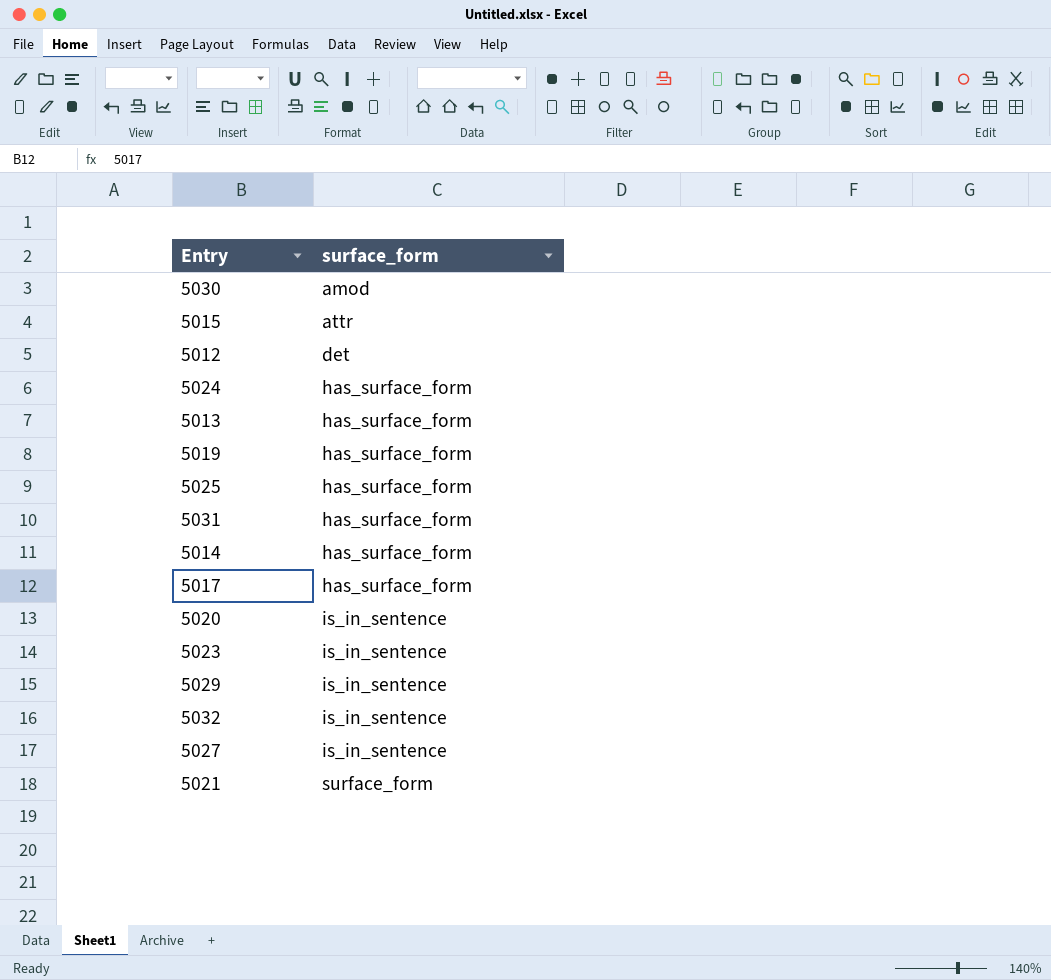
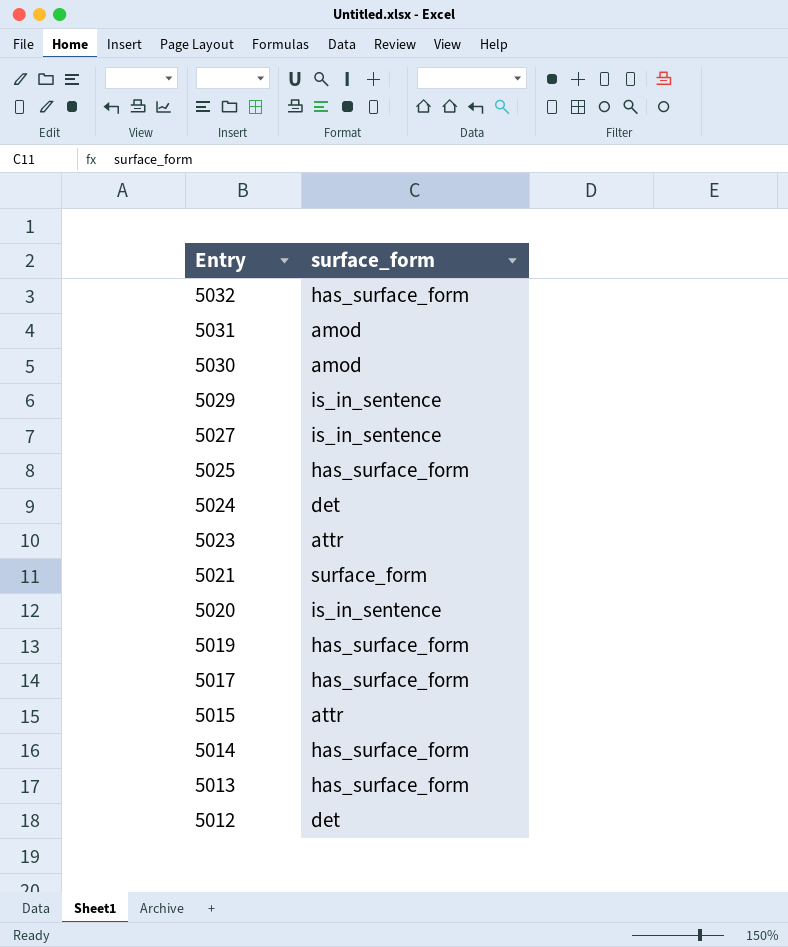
row order: surface_form ascending -> Entry descending
5032 | surface_form: is_in_sentence -> has_surface_form
5031 | surface_form: has_surface_form -> amod
5024 | surface_form: has_surface_form -> det
5023 | surface_form: is_in_sentence -> attr

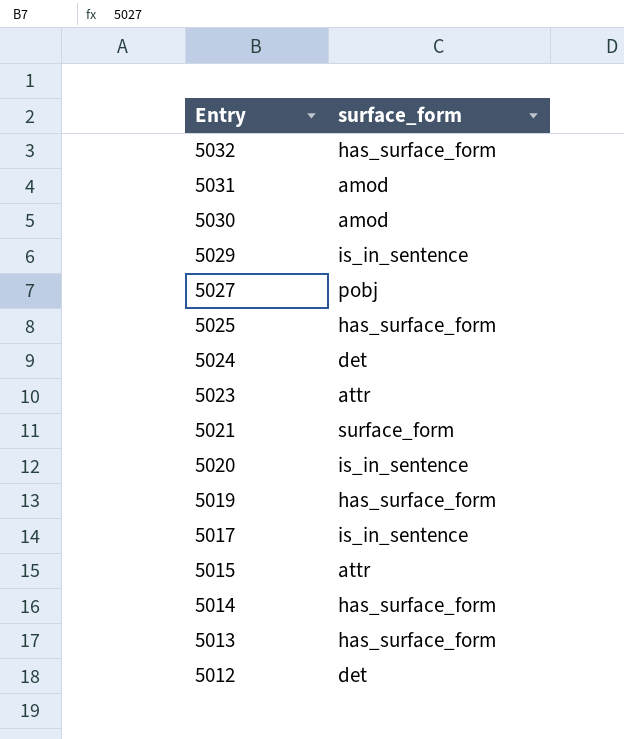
5027 | surface_form: is_in_sentence -> pobj
5017 | surface_form: has_surface_form -> is_in_sentence

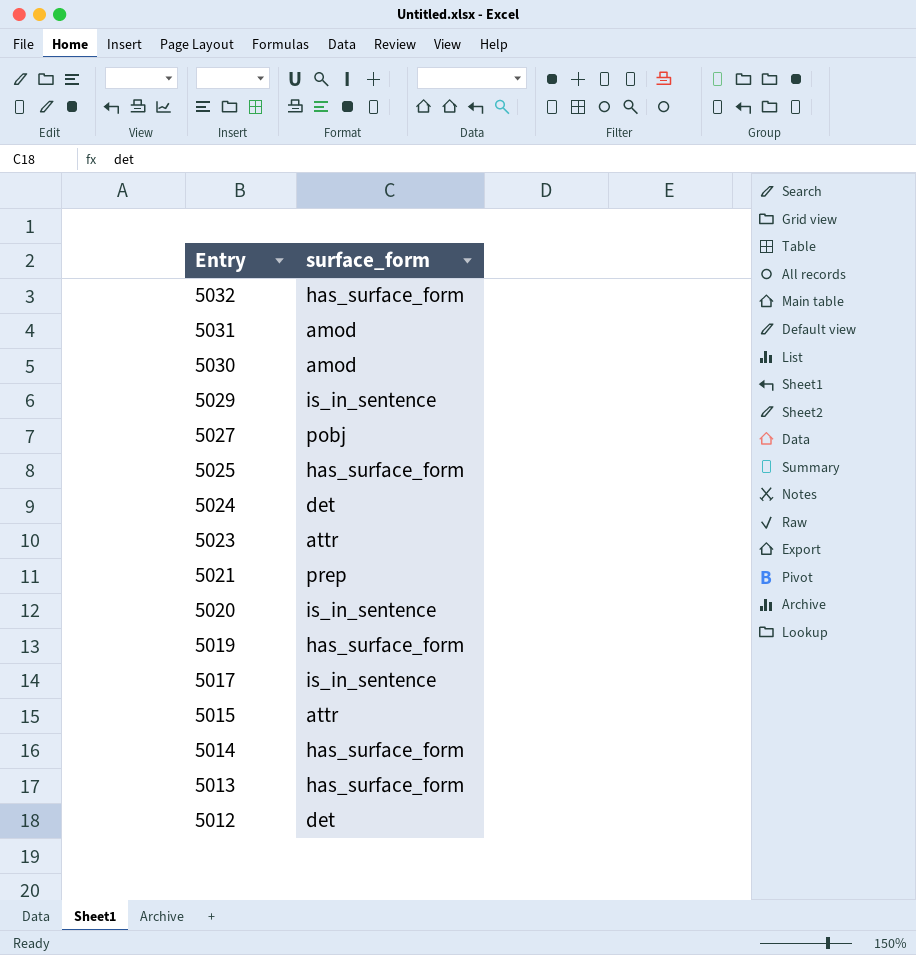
5021 | surface_form: surface_form -> prep

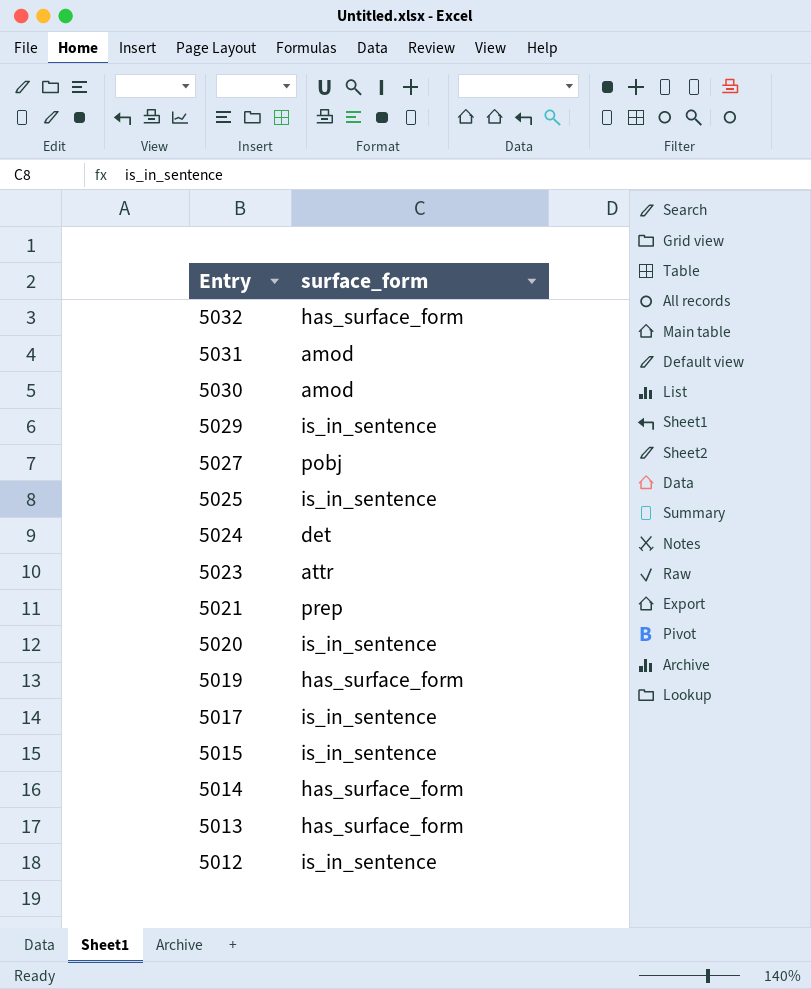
5025 | surface_form: has_surface_form -> is_in_sentence
5015 | surface_form: attr -> is_in_sentence
5012 | surface_form: det -> is_in_sentence

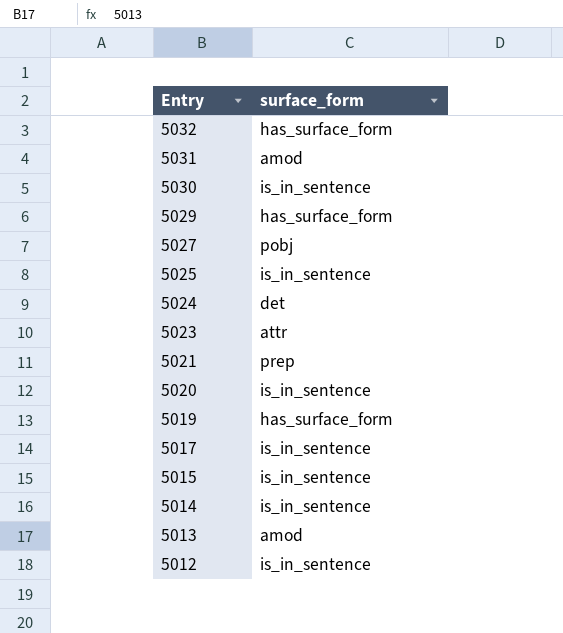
5030 | surface_form: amod -> is_in_sentence
5029 | surface_form: is_in_sentence -> has_surface_form
5014 | surface_form: has_surface_form -> is_in_sentence
5013 | surface_form: has_surface_form -> amod

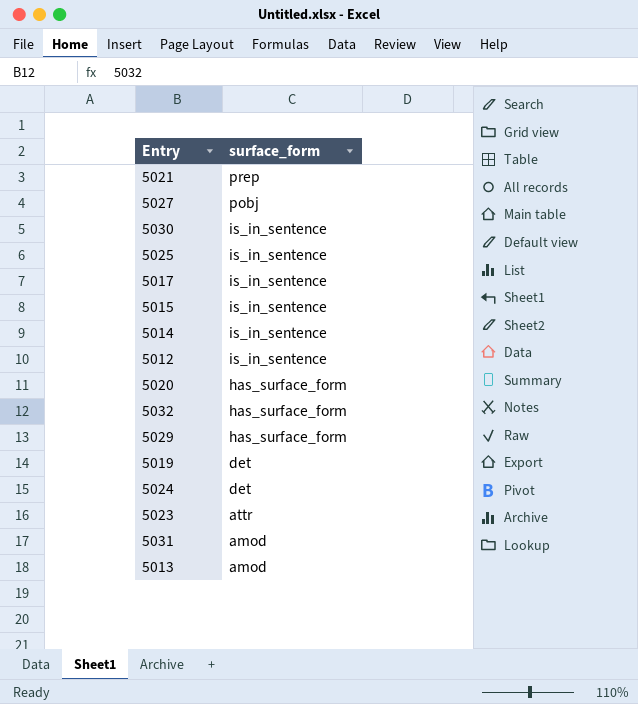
row order: Entry descending -> surface_form descending
5020 | surface_form: is_in_sentence -> has_surface_form
5019 | surface_form: has_surface_form -> det

